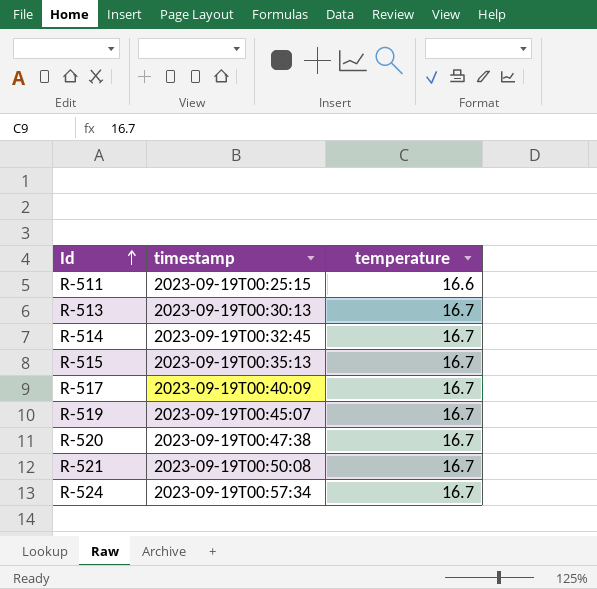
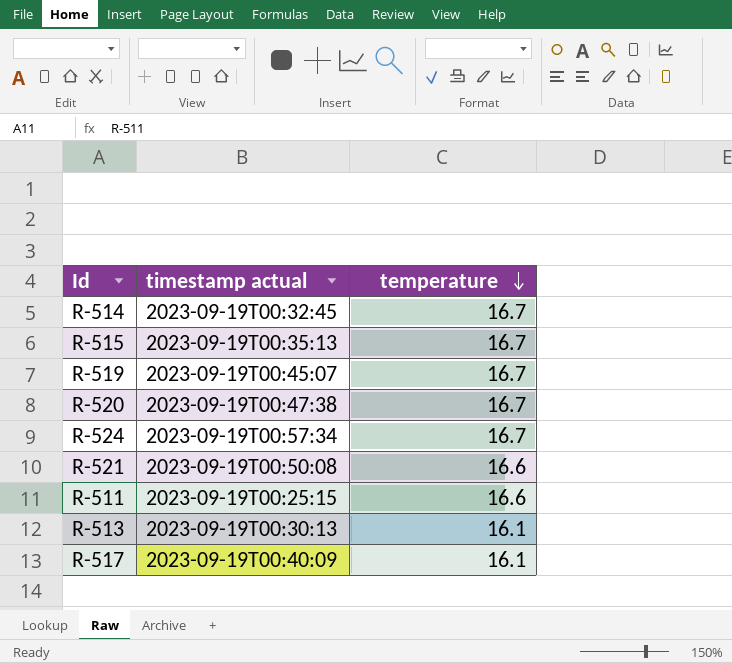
row order: Id ascending -> temperature descending
column name: timestamp -> timestamp actual
R-521 | temperature: 16.7 -> 16.6
R-513 | temperature: 16.7 -> 16.1
R-517 | temperature: 16.7 -> 16.1

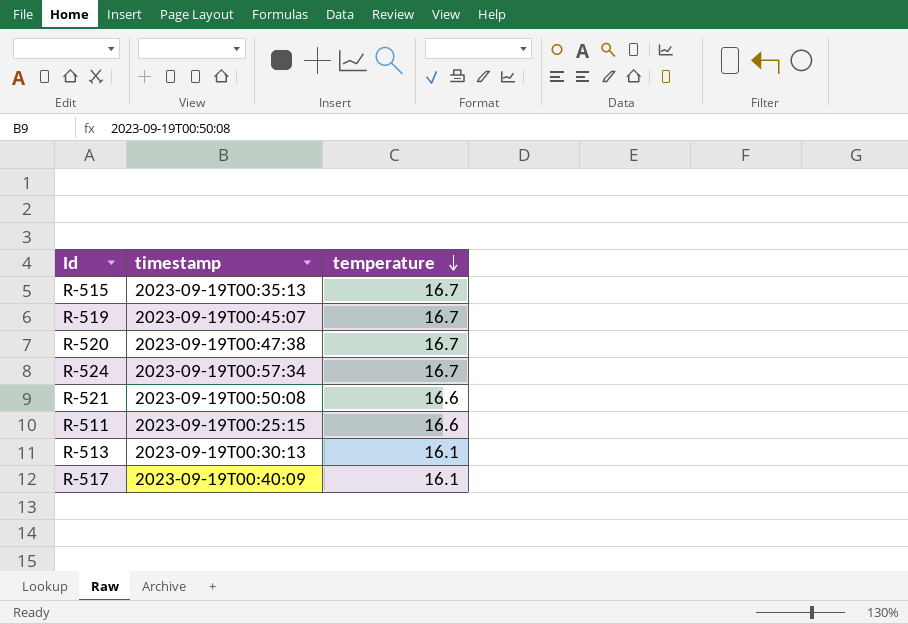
column name: timestamp actual -> timestamp
row R-514: 2023-09-19T00:32:45 | 16.7 -> none

